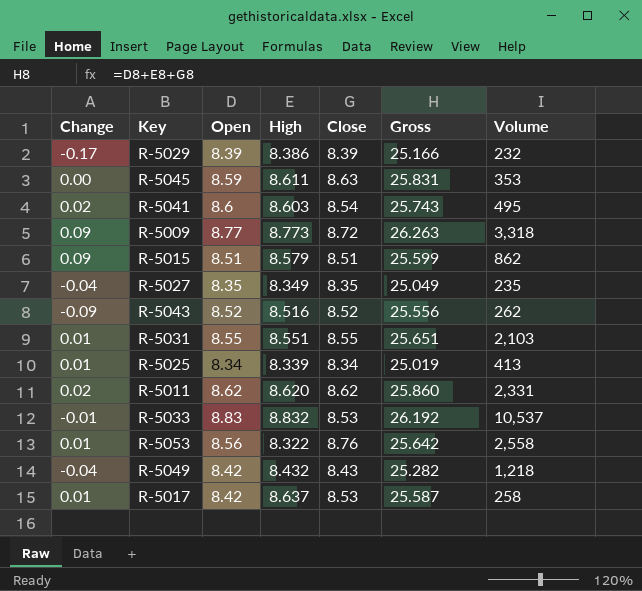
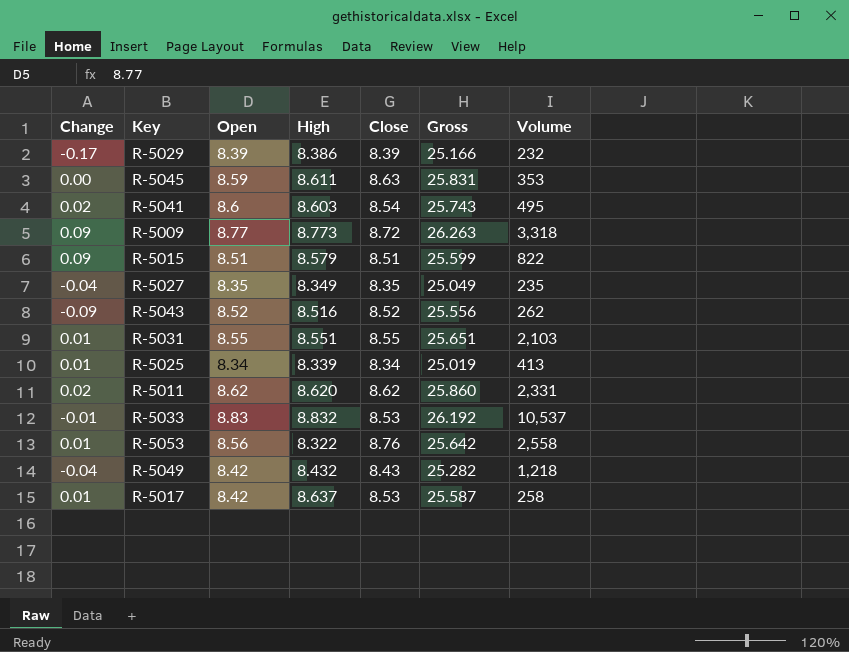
R-5015 | Volume: 862 -> 822

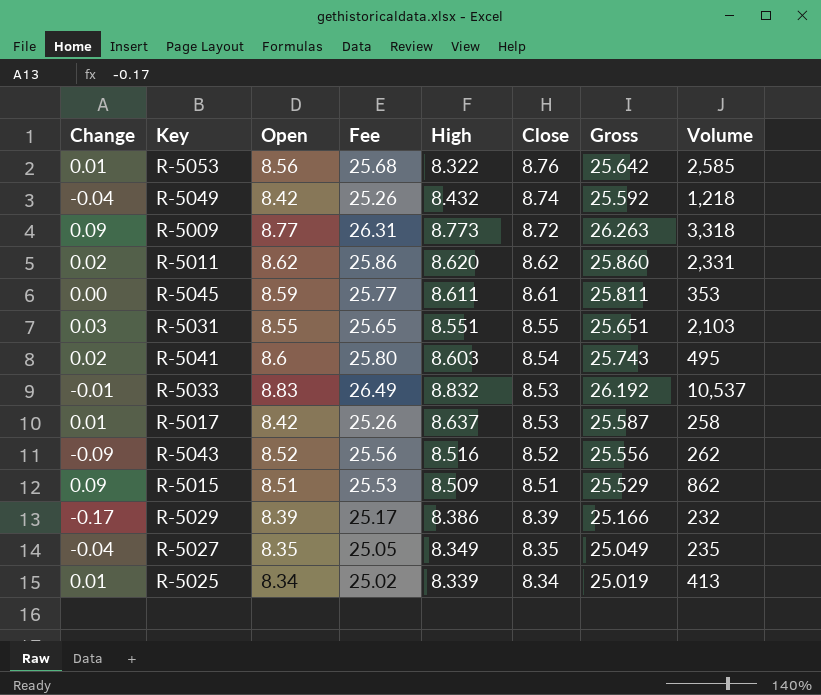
row order: none -> Close descending
column Fee | formula: none -> [Open] * 3
R-5053 | Volume: 2,558 -> 2,585
R-5049 | Close: 8.43 -> 8.74
R-5049 | Gross: 25.282 -> 25.592
R-5045 | Close: 8.63 -> 8.61
R-5045 | Gross: 25.831 -> 25.811
R-5031 | Change: 0.01 -> 0.03
R-5015 | High: 8.579 -> 8.509
R-5015 | Gross: 25.599 -> 25.529
R-5015 | Volume: 822 -> 862

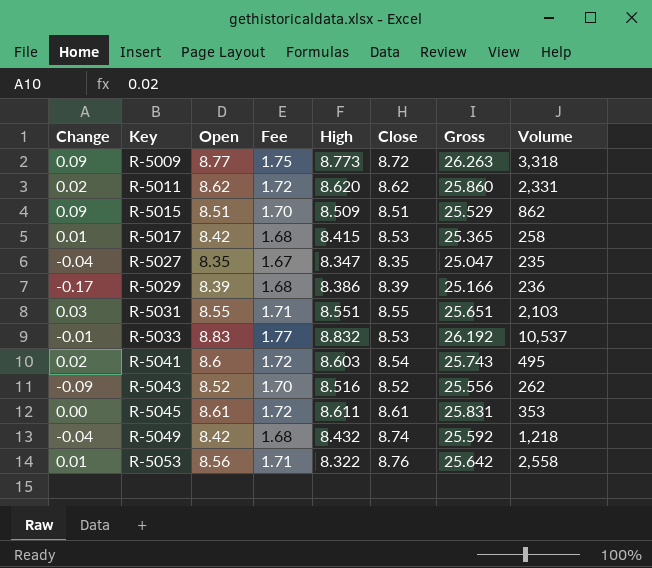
row order: Close descending -> Key ascending
column Fee | formula: [Open] * 3 -> [Open] * 0.2
row R-5025: 0.01 | 8.34 | 25.02 | 8.339 | 8.34 | 25.019 | 413 -> none
R-5017 | High: 8.637 -> 8.415
R-5017 | Gross: 25.587 -> 25.365
R-5027 | High: 8.349 -> 8.347
R-5027 | Gross: 25.049 -> 25.047
R-5029 | Volume: 232 -> 236
R-5045 | Open: 8.59 -> 8.61
R-5045 | Gross: 25.811 -> 25.831
R-5053 | Volume: 2,585 -> 2,558

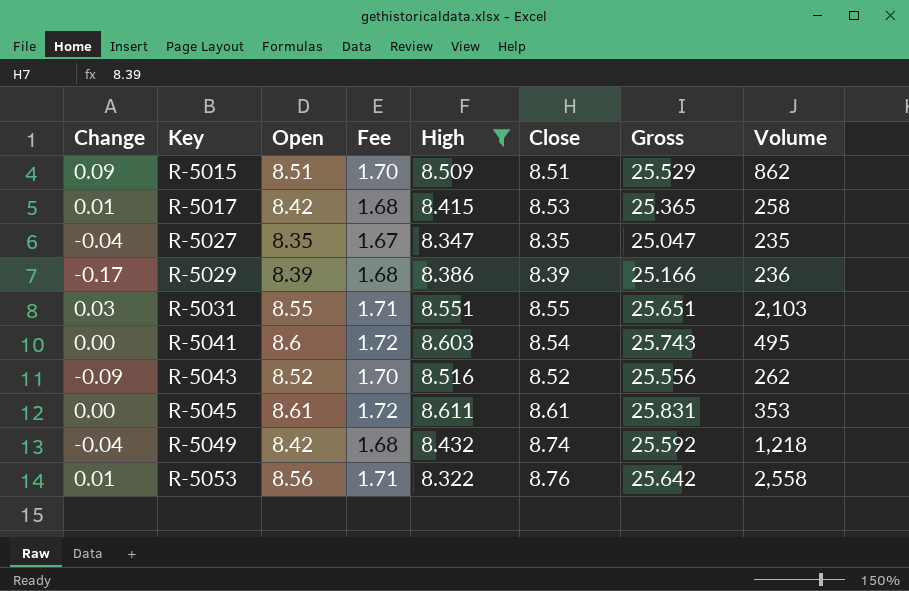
filter: none -> High <= 8.611
R-5041 | Change: 0.02 -> 0.00

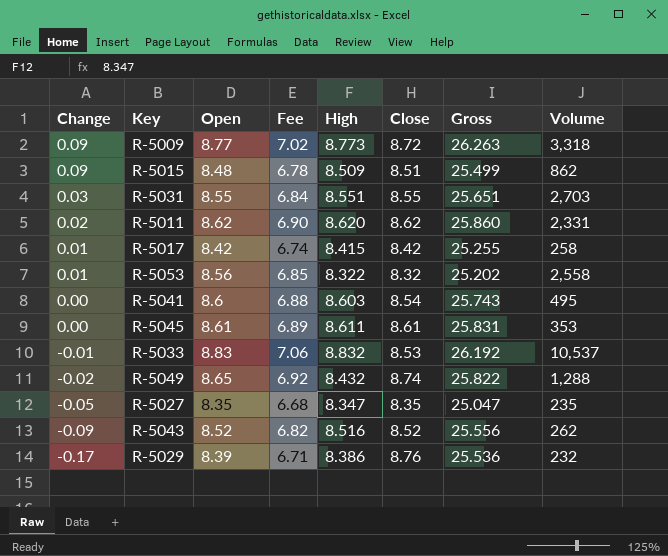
filter: High <= 8.611 -> none
row order: Key ascending -> Change descending
column Fee | formula: [Open] * 0.2 -> [Open] * 0.8
R-5015 | Open: 8.51 -> 8.48
R-5015 | Gross: 25.529 -> 25.499
R-5031 | Volume: 2,103 -> 2,703
R-5017 | Close: 8.53 -> 8.42
R-5017 | Gross: 25.365 -> 25.255
R-5053 | Close: 8.76 -> 8.32
R-5053 | Gross: 25.642 -> 25.202
R-5049 | Change: -0.04 -> -0.02
R-5049 | Open: 8.42 -> 8.65
R-5049 | Gross: 25.592 -> 25.822
R-5049 | Volume: 1,218 -> 1,288
R-5027 | Change: -0.04 -> -0.05
R-5029 | Close: 8.39 -> 8.76
R-5029 | Gross: 25.166 -> 25.536
R-5029 | Volume: 236 -> 232

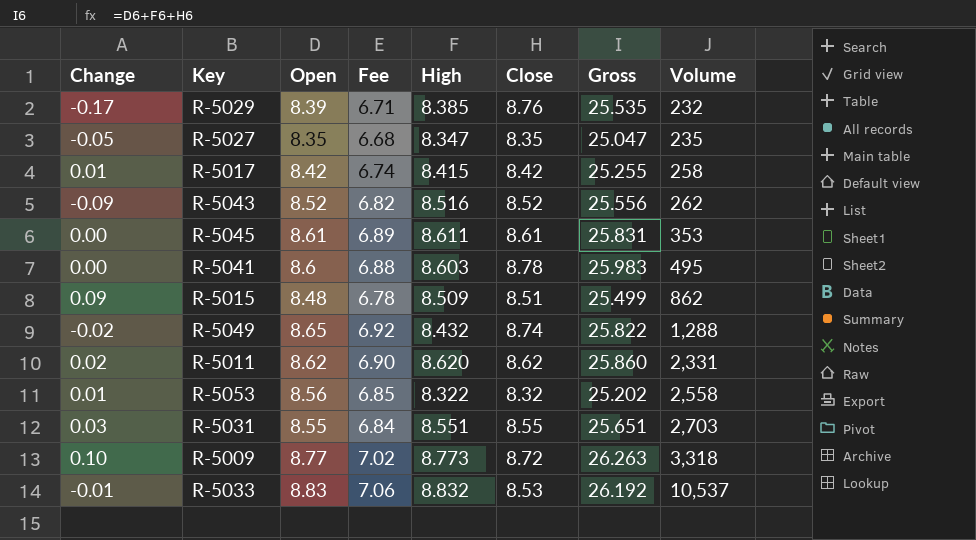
row order: Change descending -> Volume ascending
R-5029 | High: 8.386 -> 8.385
R-5029 | Gross: 25.536 -> 25.535
R-5041 | Close: 8.54 -> 8.78
R-5041 | Gross: 25.743 -> 25.983
R-5009 | Change: 0.09 -> 0.10

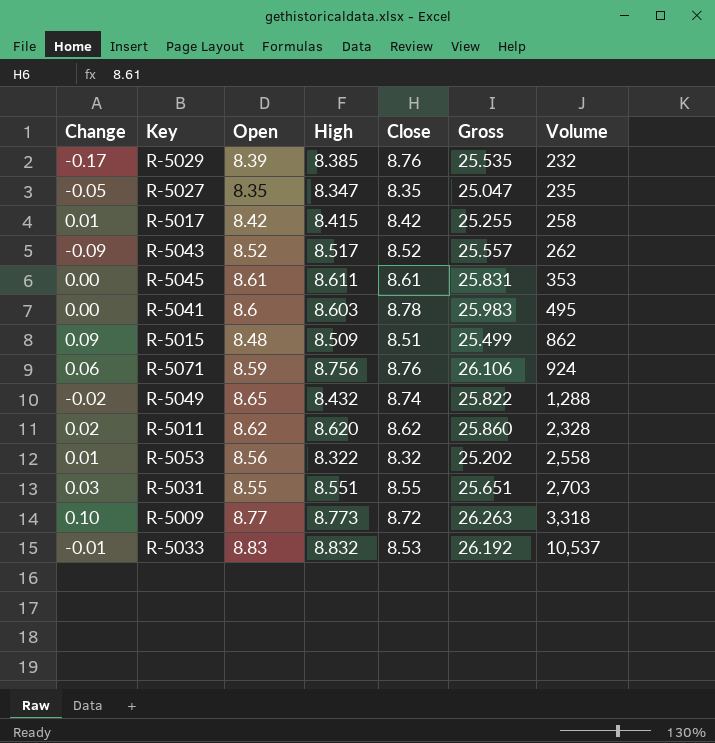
column Fee | formula: [Open] * 0.8 -> none
R-5043 | High: 8.516 -> 8.517
R-5043 | Gross: 25.556 -> 25.557
row R-5071: none -> 0.06 | 8.59 | 8.756 | 8.76 | 26.106 | 924
R-5011 | Volume: 2,331 -> 2,328

